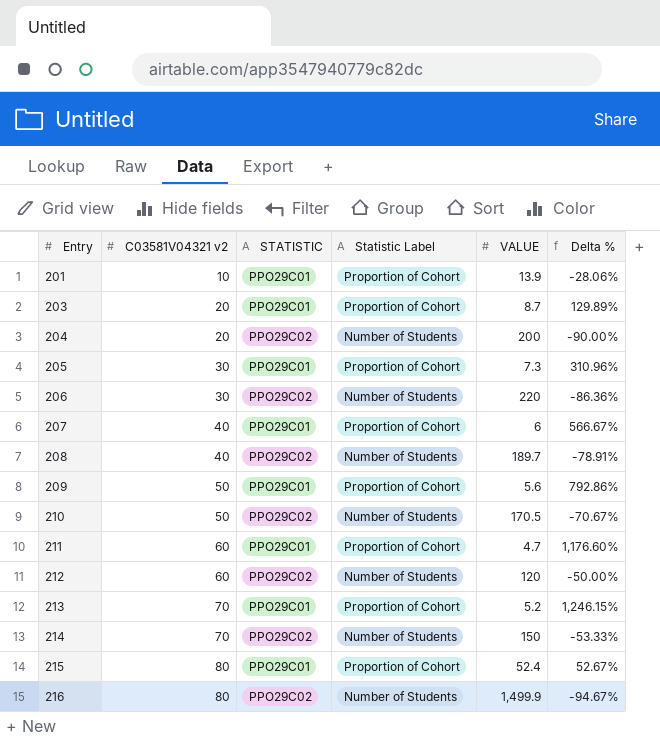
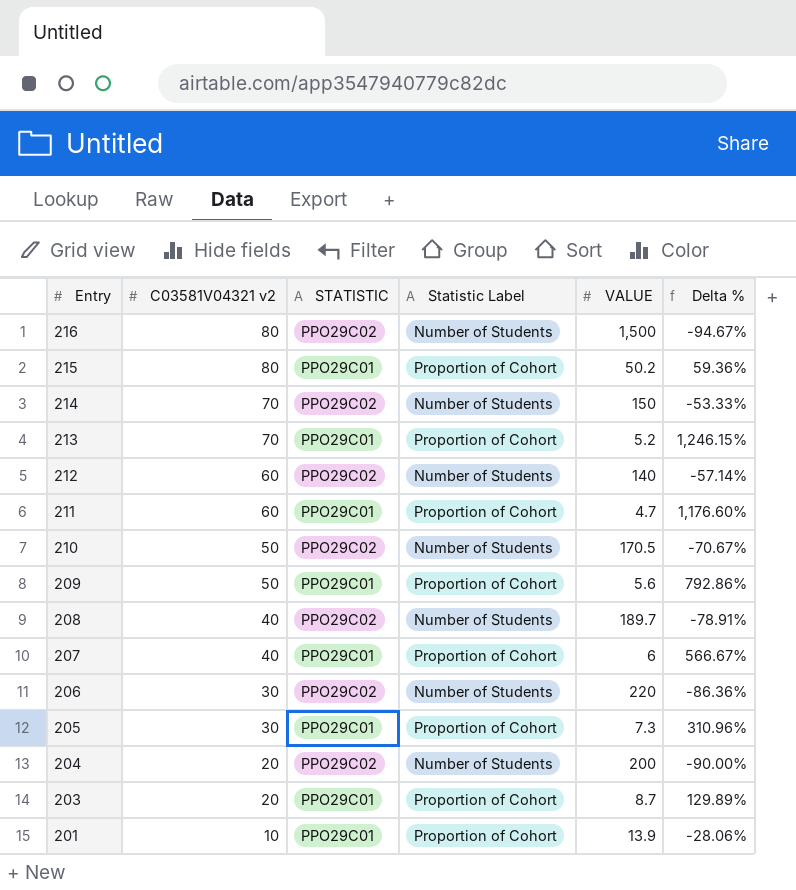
row order: Entry ascending -> Entry descending
216 | VALUE: 1,499.9 -> 1,500
215 | VALUE: 52.4 -> 50.2
215 | Delta %: 52.67% -> 59.36%
212 | VALUE: 120 -> 140
212 | Delta %: -50.00% -> -57.14%

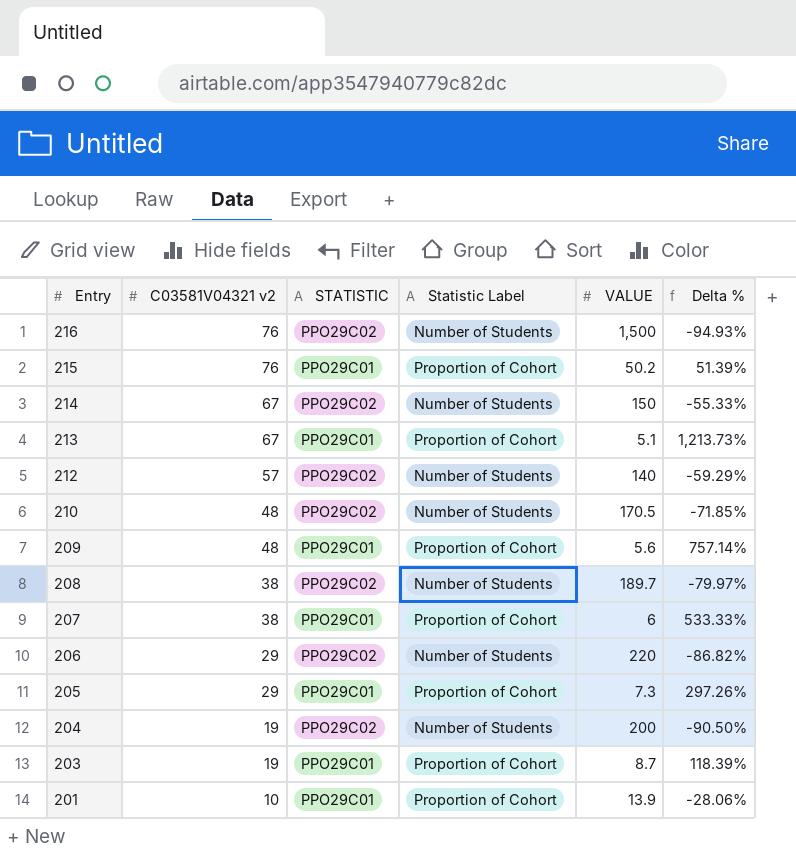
row 211: 60 | PPO29C01 | Proportion of Cohort | 4.7 | 1,176.60% -> none
216 | C03581V04321 v2: 80 -> 76
216 | Delta %: -94.67% -> -94.93%
215 | C03581V04321 v2: 80 -> 76
215 | Delta %: 59.36% -> 51.39%
214 | C03581V04321 v2: 70 -> 67
214 | Delta %: -53.33% -> -55.33%
213 | C03581V04321 v2: 70 -> 67
213 | VALUE: 5.2 -> 5.1
213 | Delta %: 1,246.15% -> 1,213.73%
212 | C03581V04321 v2: 60 -> 57
212 | Delta %: -57.14% -> -59.29%
210 | C03581V04321 v2: 50 -> 48
210 | Delta %: -70.67% -> -71.85%
209 | C03581V04321 v2: 50 -> 48
209 | Delta %: 792.86% -> 757.14%
208 | C03581V04321 v2: 40 -> 38
208 | Delta %: -78.91% -> -79.97%
207 | C03581V04321 v2: 40 -> 38
207 | Delta %: 566.67% -> 533.33%
206 | C03581V04321 v2: 30 -> 29
206 | Delta %: -86.36% -> -86.82%
205 | C03581V04321 v2: 30 -> 29
205 | Delta %: 310.96% -> 297.26%
204 | C03581V04321 v2: 20 -> 19
204 | Delta %: -90.00% -> -90.50%
203 | C03581V04321 v2: 20 -> 19
203 | Delta %: 129.89% -> 118.39%

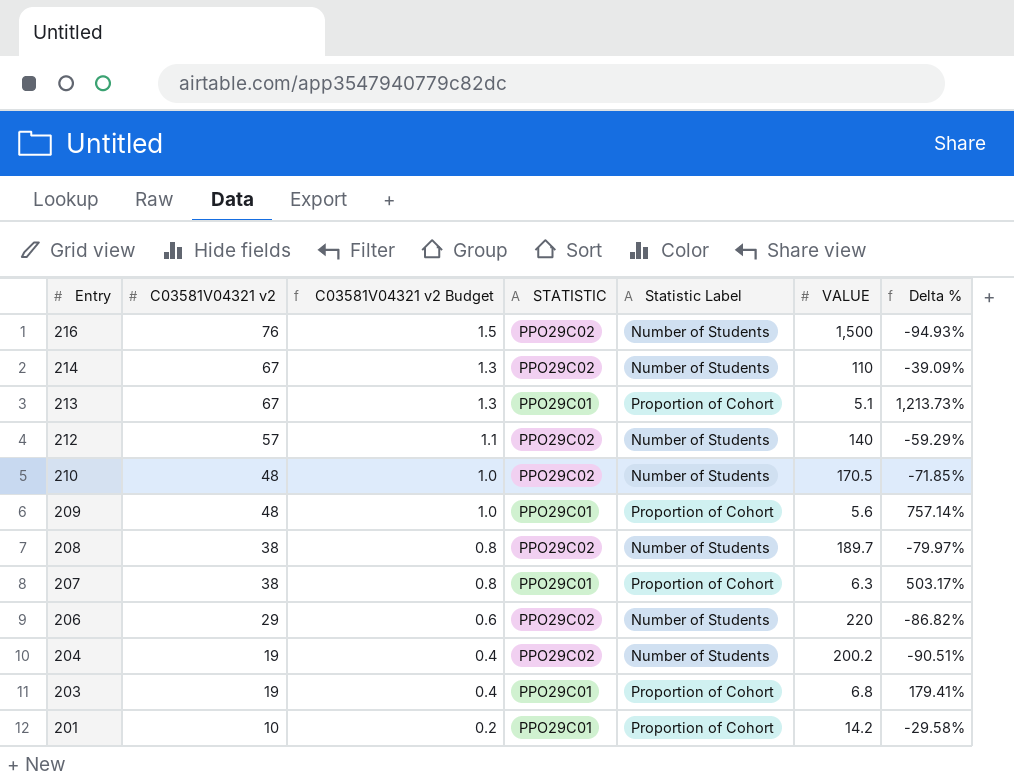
column C03581V04321 v2 Budget | formula: none -> [C03581V04321 v2] * 0.02
row 215: 76 | PPO29C01 | Proportion of Cohort | 50.2 | 51.39% -> none
row 205: 29 | PPO29C01 | Proportion of Cohort | 7.3 | 297.26% -> none
214 | VALUE: 150 -> 110
214 | Delta %: -55.33% -> -39.09%
207 | VALUE: 6 -> 6.3
207 | Delta %: 533.33% -> 503.17%
204 | VALUE: 200 -> 200.2
204 | Delta %: -90.50% -> -90.51%
203 | VALUE: 8.7 -> 6.8
203 | Delta %: 118.39% -> 179.41%
201 | VALUE: 13.9 -> 14.2
201 | Delta %: -28.06% -> -29.58%

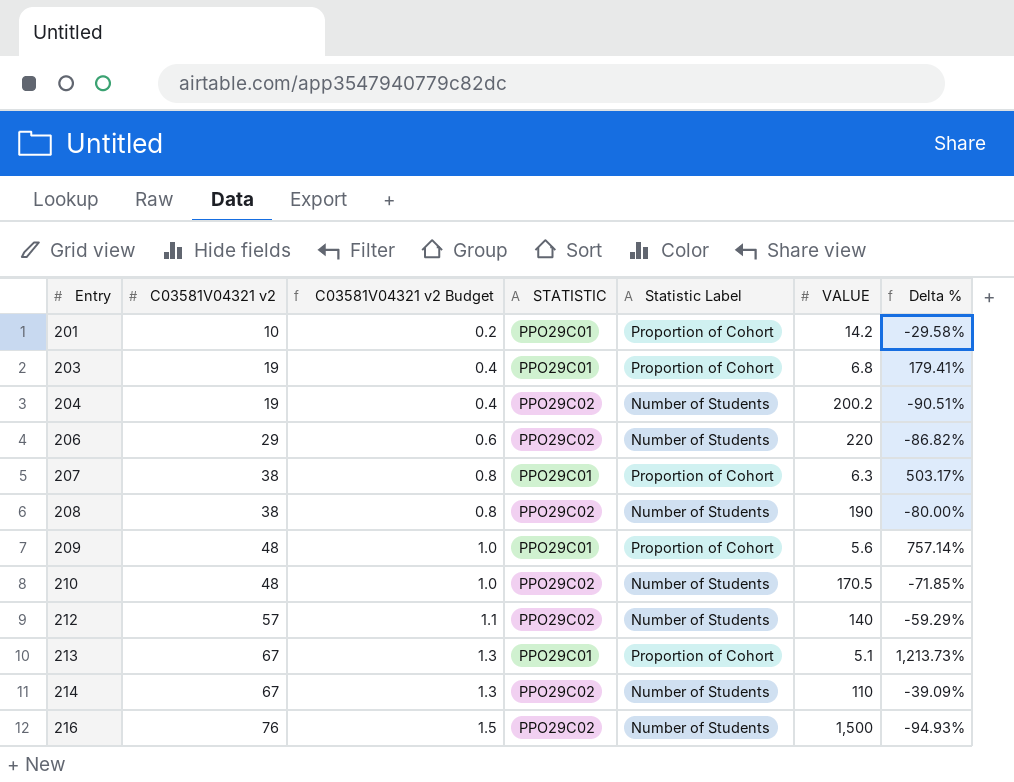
row order: Entry descending -> Entry ascending
208 | VALUE: 189.7 -> 190
208 | Delta %: -79.97% -> -80.00%

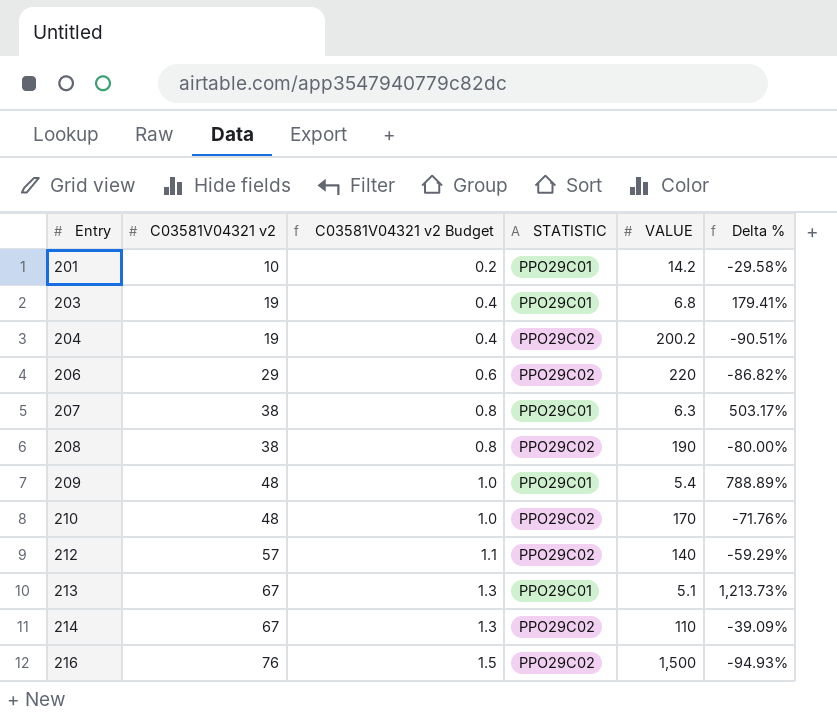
column Statistic Label | position: 5 -> none
209 | VALUE: 5.6 -> 5.4
209 | Delta %: 757.14% -> 788.89%
210 | VALUE: 170.5 -> 170
210 | Delta %: -71.85% -> -71.76%

